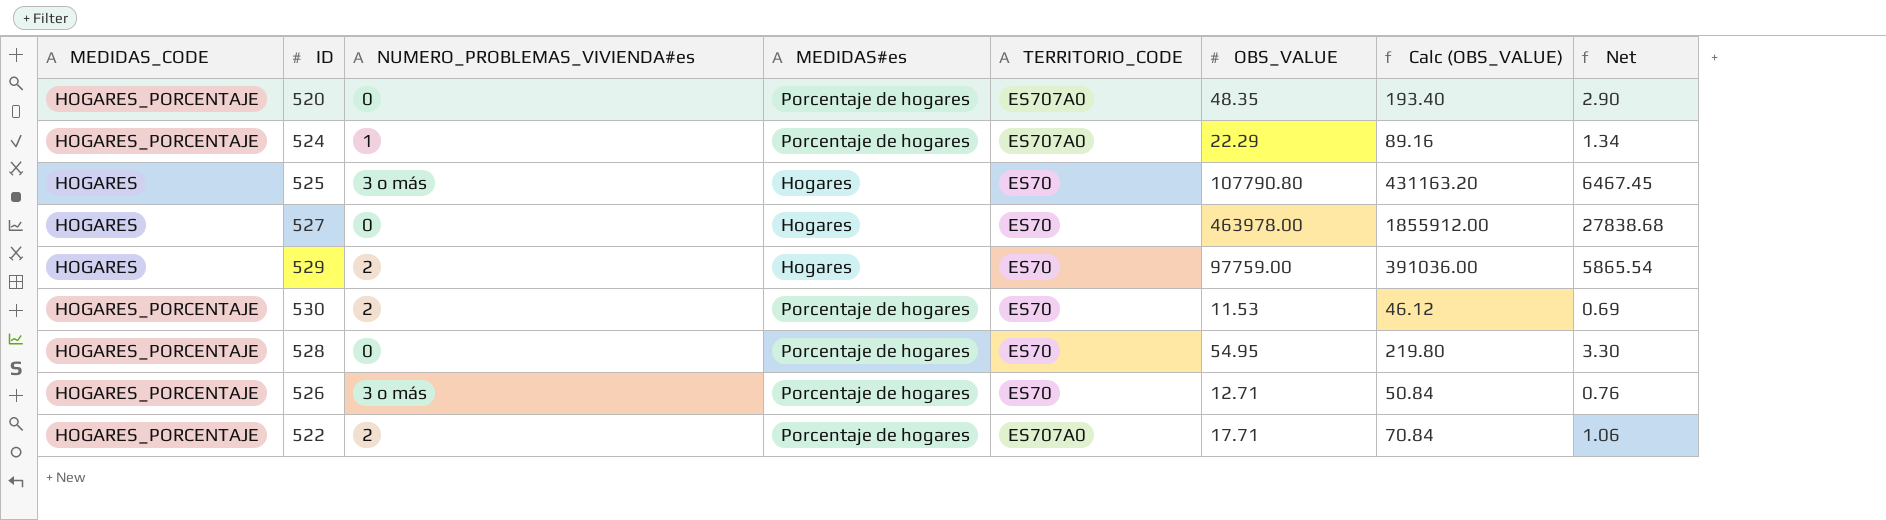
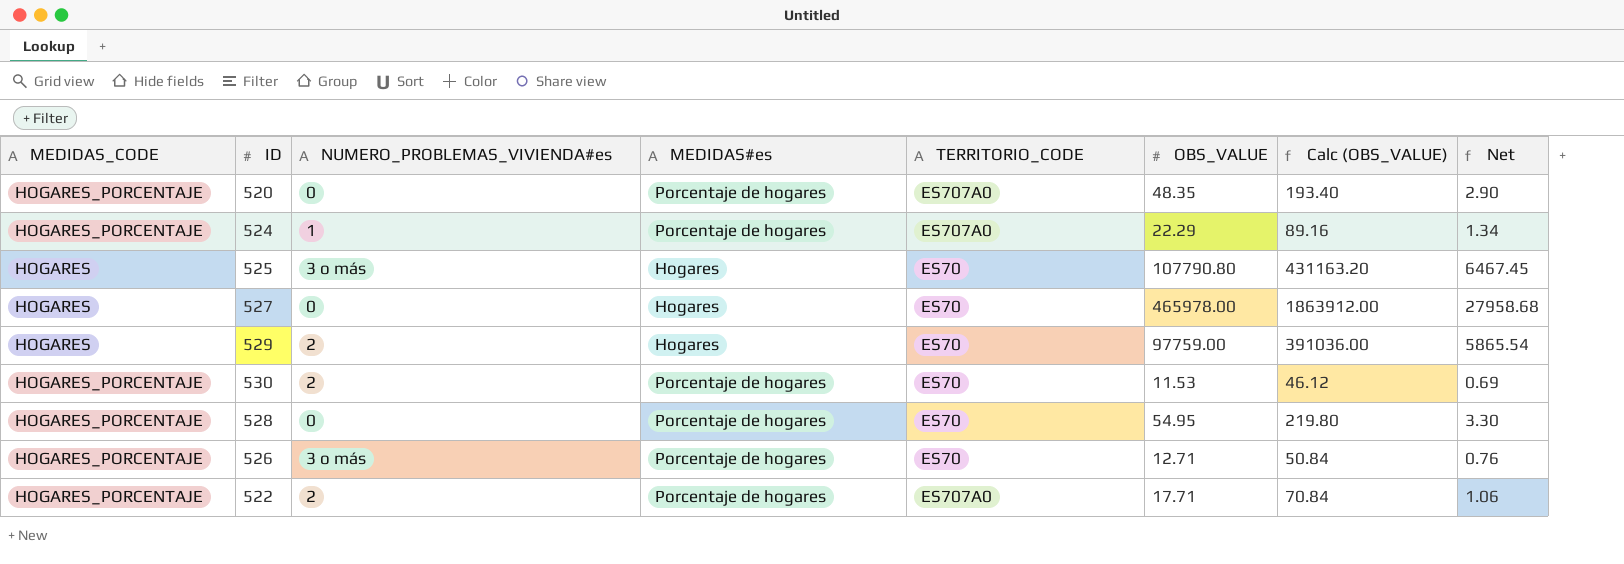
527 | OBS_VALUE: 463978.00 -> 465978.00
527 | Calc (OBS_VALUE): 1855912.00 -> 1863912.00
527 | Net: 27838.68 -> 27958.68

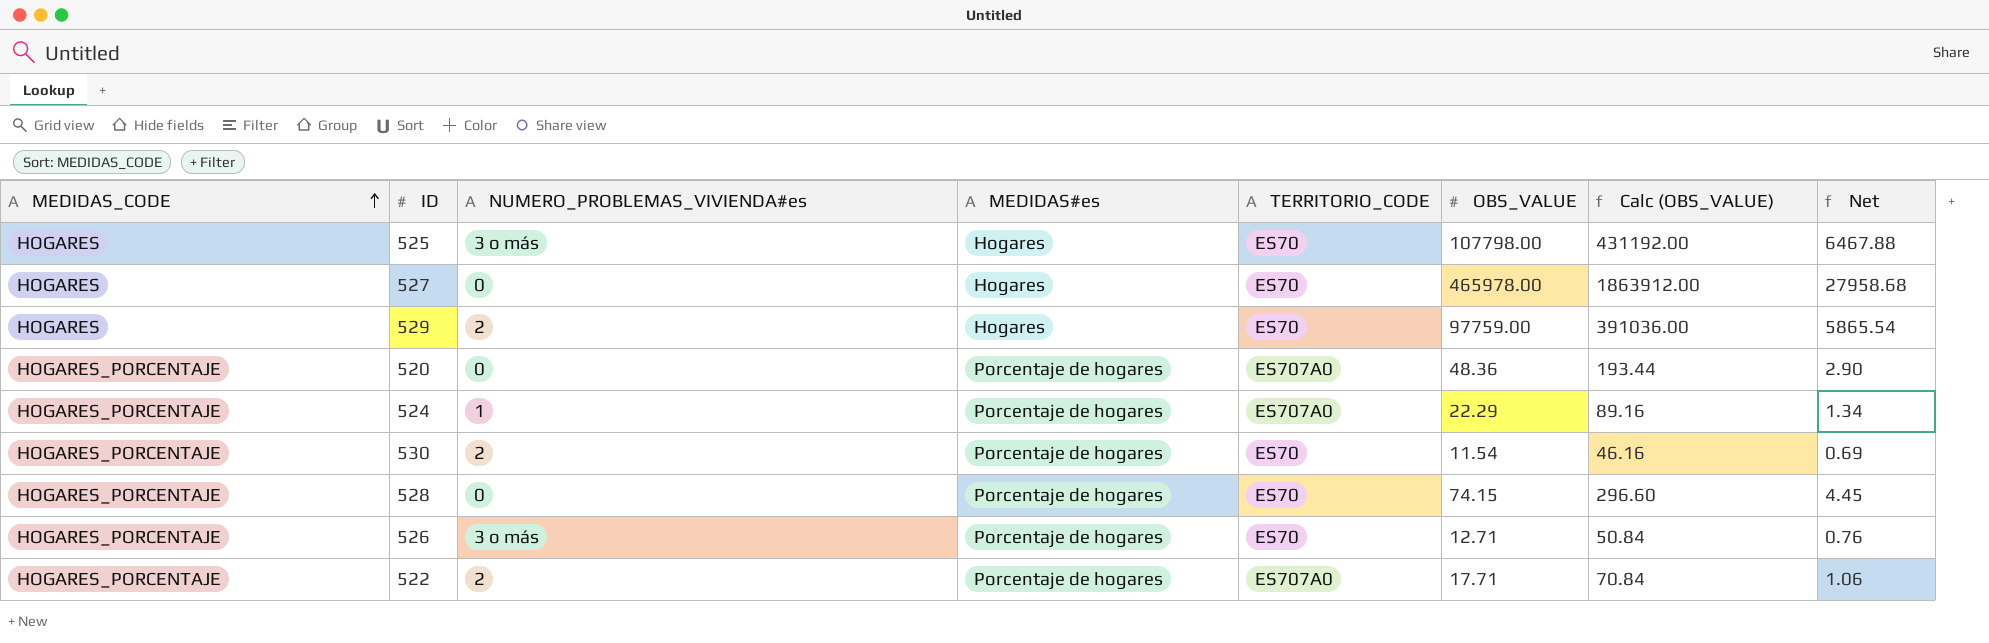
row order: none -> MEDIDAS_CODE ascending
525 | OBS_VALUE: 107790.80 -> 107798.00
525 | Calc (OBS_VALUE): 431163.20 -> 431192.00
525 | Net: 6467.45 -> 6467.88
520 | OBS_VALUE: 48.35 -> 48.36
520 | Calc (OBS_VALUE): 193.40 -> 193.44
530 | OBS_VALUE: 11.53 -> 11.54
530 | Calc (OBS_VALUE): 46.12 -> 46.16
528 | OBS_VALUE: 54.95 -> 74.15
528 | Calc (OBS_VALUE): 219.80 -> 296.60
528 | Net: 3.30 -> 4.45

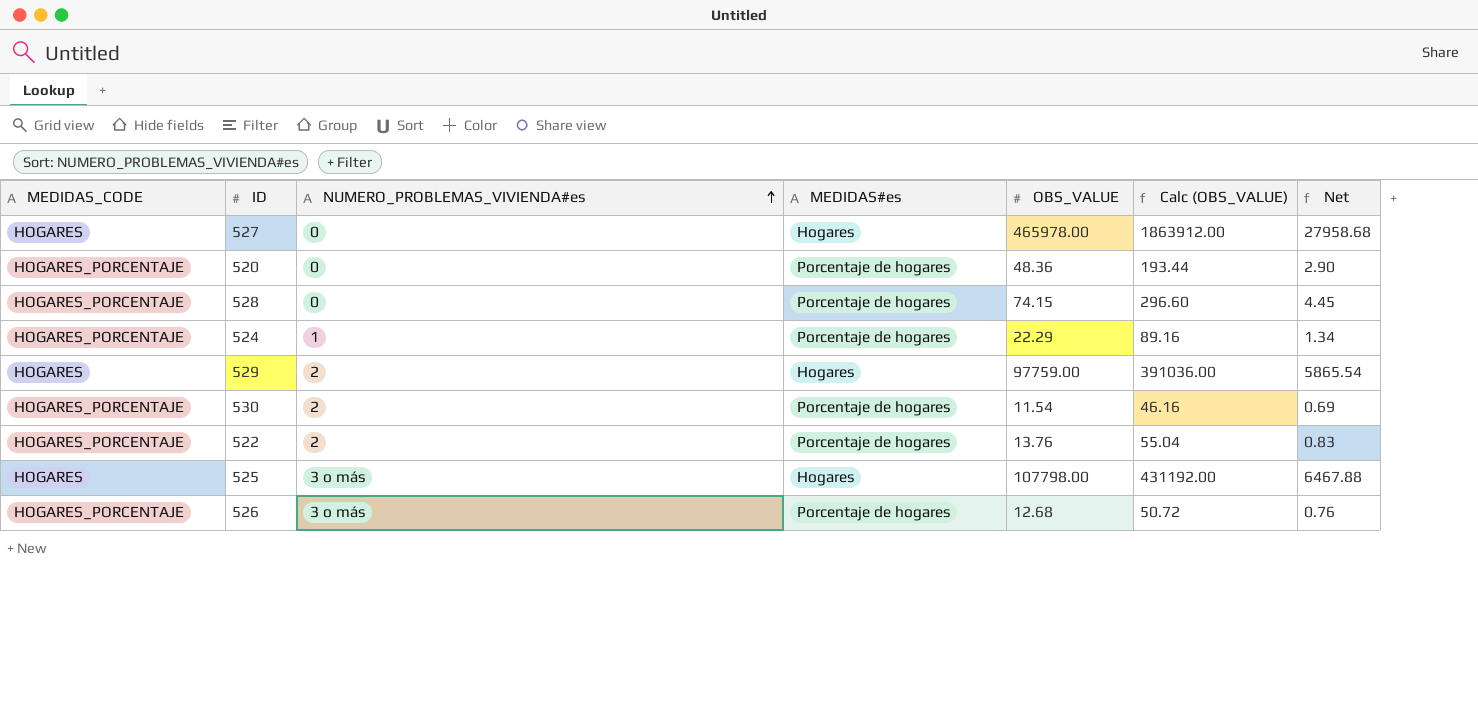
row order: MEDIDAS_CODE ascending -> NUMERO_PROBLEMAS_VIVIENDA#es ascending
column TERRITORIO_CODE | position: 5 -> none
522 | OBS_VALUE: 17.71 -> 13.76
522 | Calc (OBS_VALUE): 70.84 -> 55.04
522 | Net: 1.06 -> 0.83
526 | OBS_VALUE: 12.71 -> 12.68
526 | Calc (OBS_VALUE): 50.84 -> 50.72

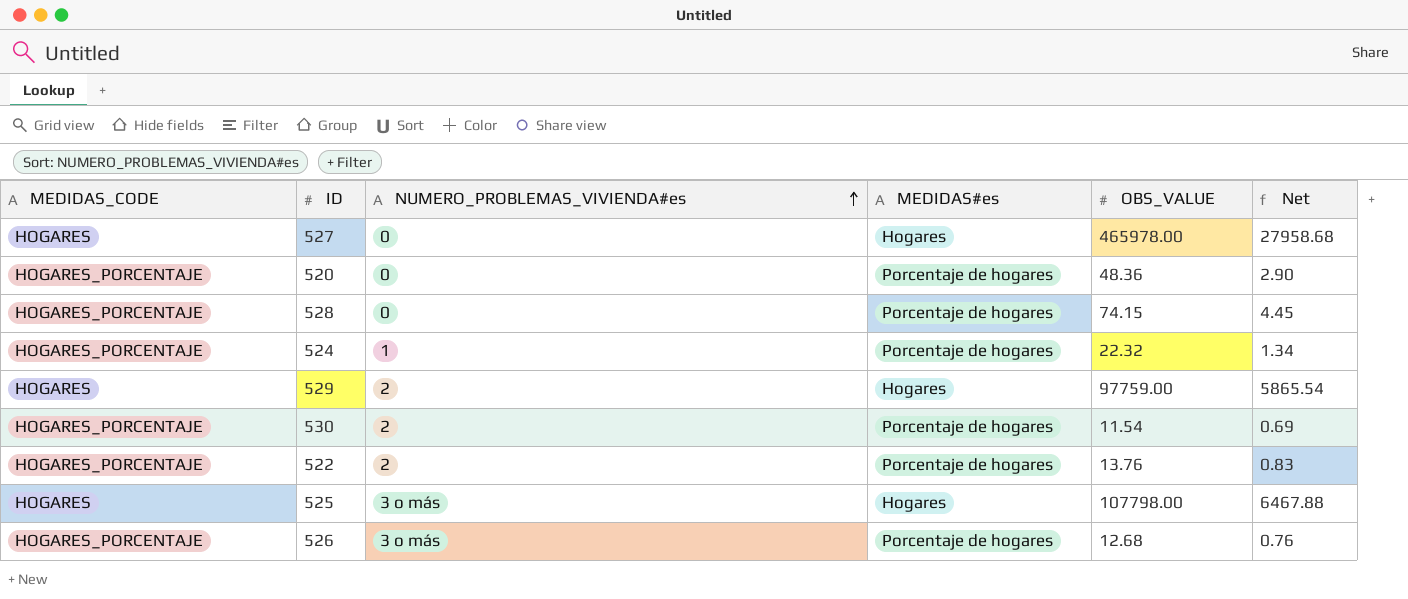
column Calc (OBS_VALUE) | formula: [OBS_VALUE] * 4 -> none
524 | OBS_VALUE: 22.29 -> 22.32

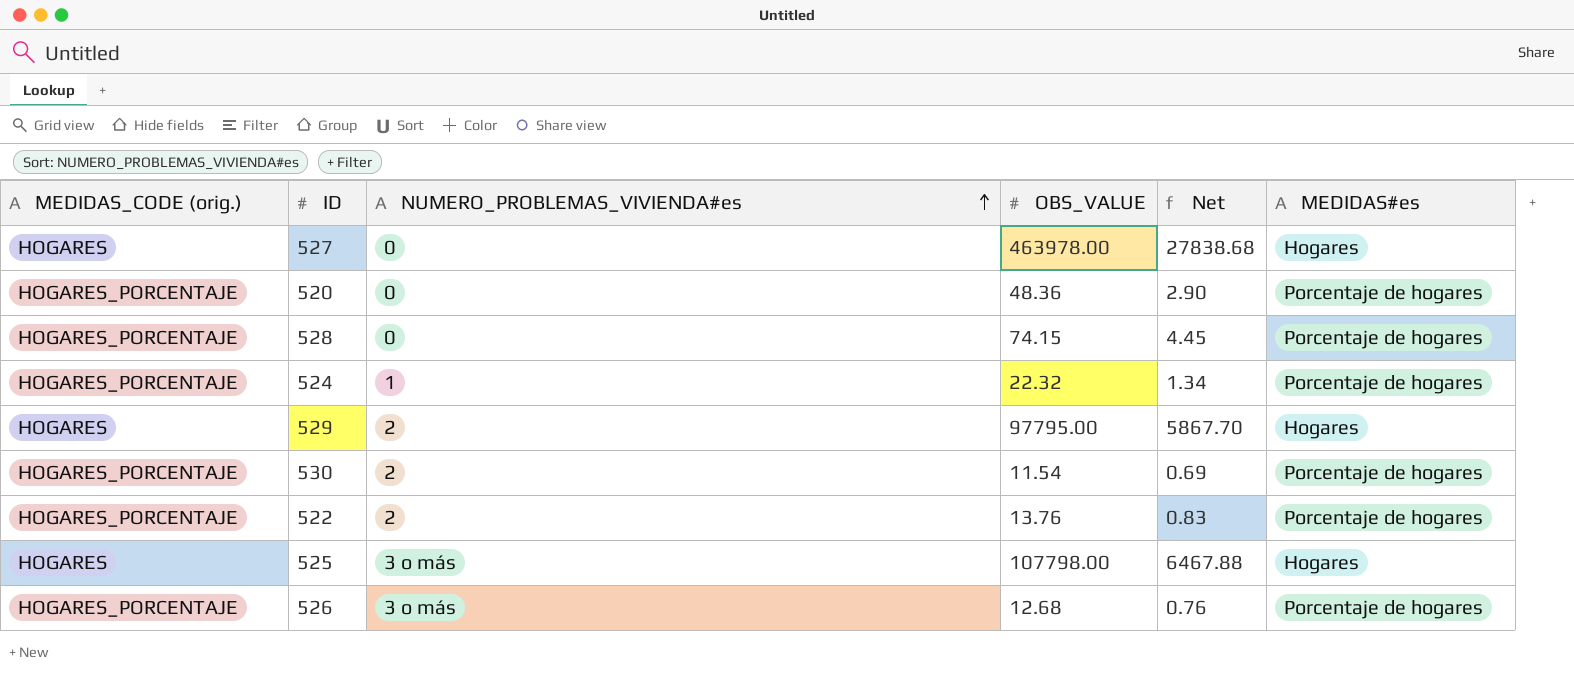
column name: MEDIDAS_CODE -> MEDIDAS_CODE (orig.)
column MEDIDAS#es | position: 4 -> 6
527 | OBS_VALUE: 465978.00 -> 463978.00
527 | Net: 27958.68 -> 27838.68
529 | OBS_VALUE: 97759.00 -> 97795.00
529 | Net: 5865.54 -> 5867.70

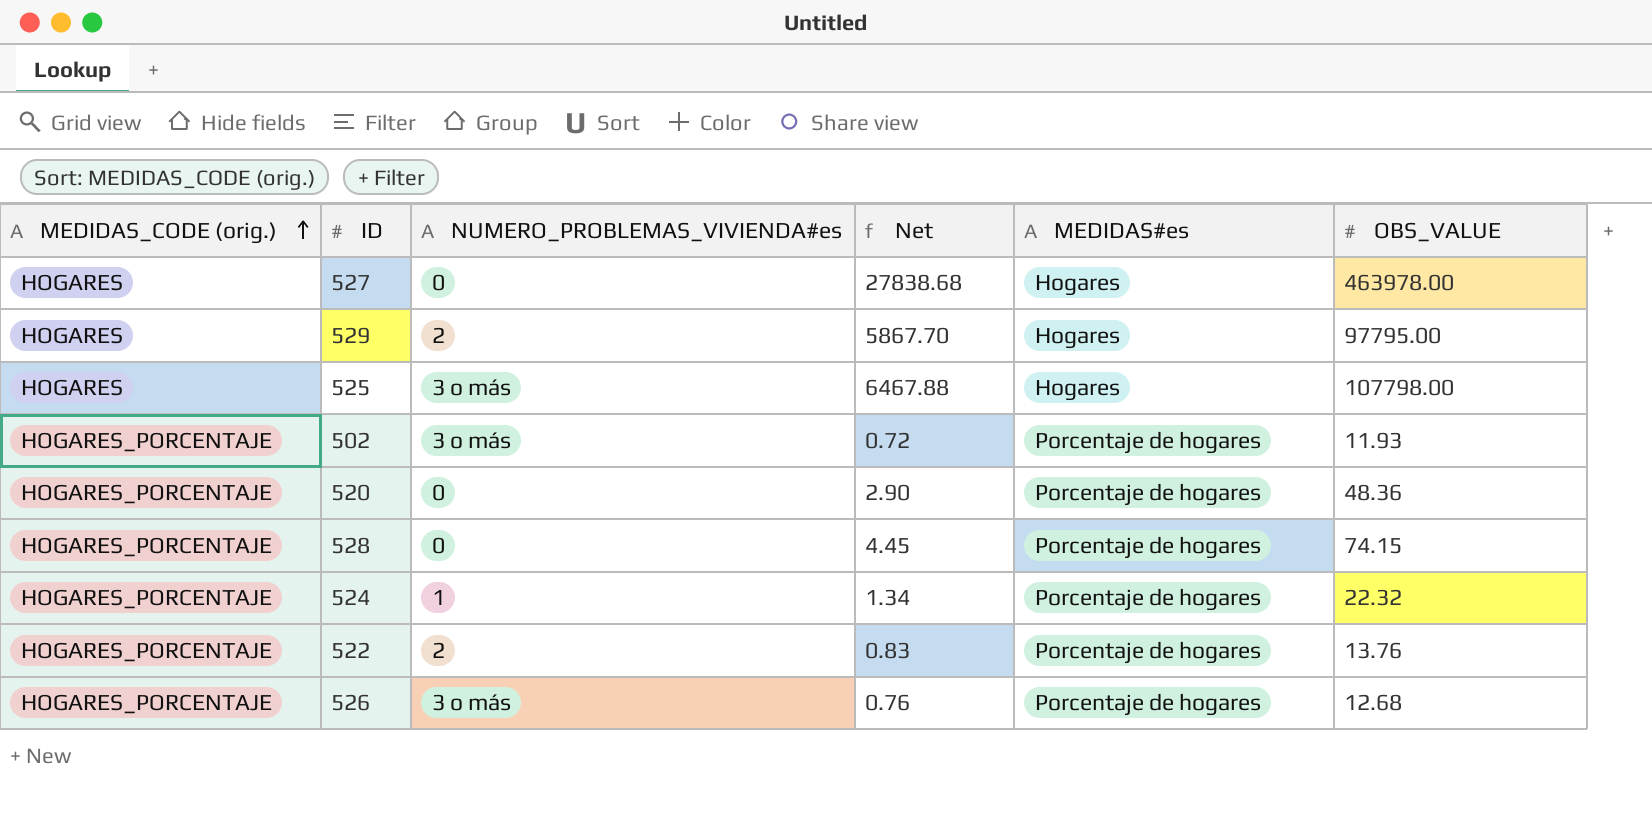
row order: NUMERO_PROBLEMAS_VIVIENDA#es ascending -> MEDIDAS_CODE (orig.) ascending
column OBS_VALUE | position: 4 -> 6
row 530: HOGARES_PORCENTAJE | 2 | 11.54 | 0.69 | Porcentaje de hogares -> none
row 502: none -> HOGARES_PORCENTAJE | 3 o más | 0.72 | Porcentaje de hogares | 11.93

